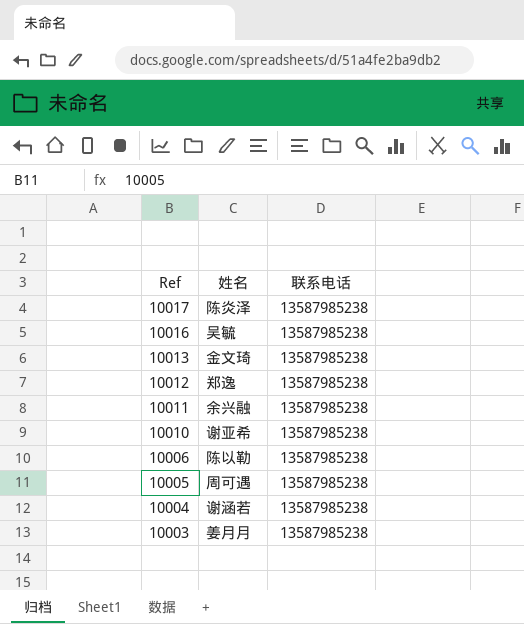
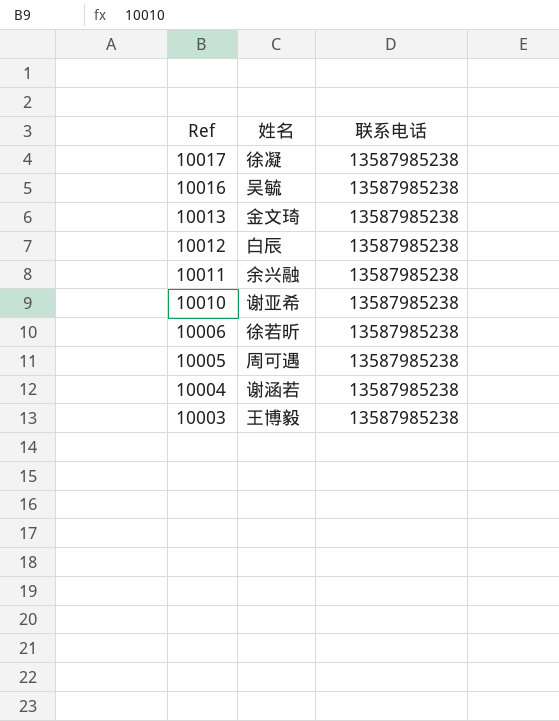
10017 | 姓名: 陈炎泽 -> 徐凝
10012 | 姓名: 郑逸 -> 白辰
10006 | 姓名: 陈以勒 -> 徐若昕
10003 | 姓名: 姜月月 -> 王博毅

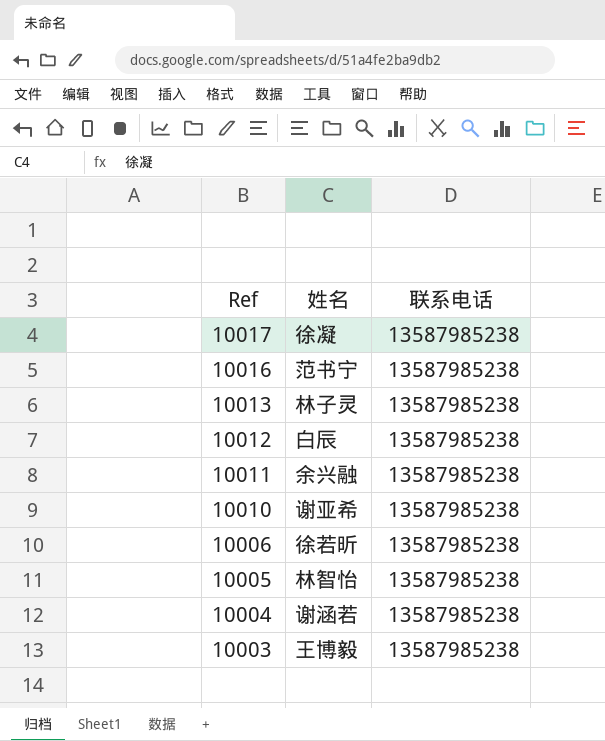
10016 | 姓名: 吴毓 -> 范书宁
10013 | 姓名: 金文琦 -> 林子灵
10005 | 姓名: 周可遇 -> 林智怡

